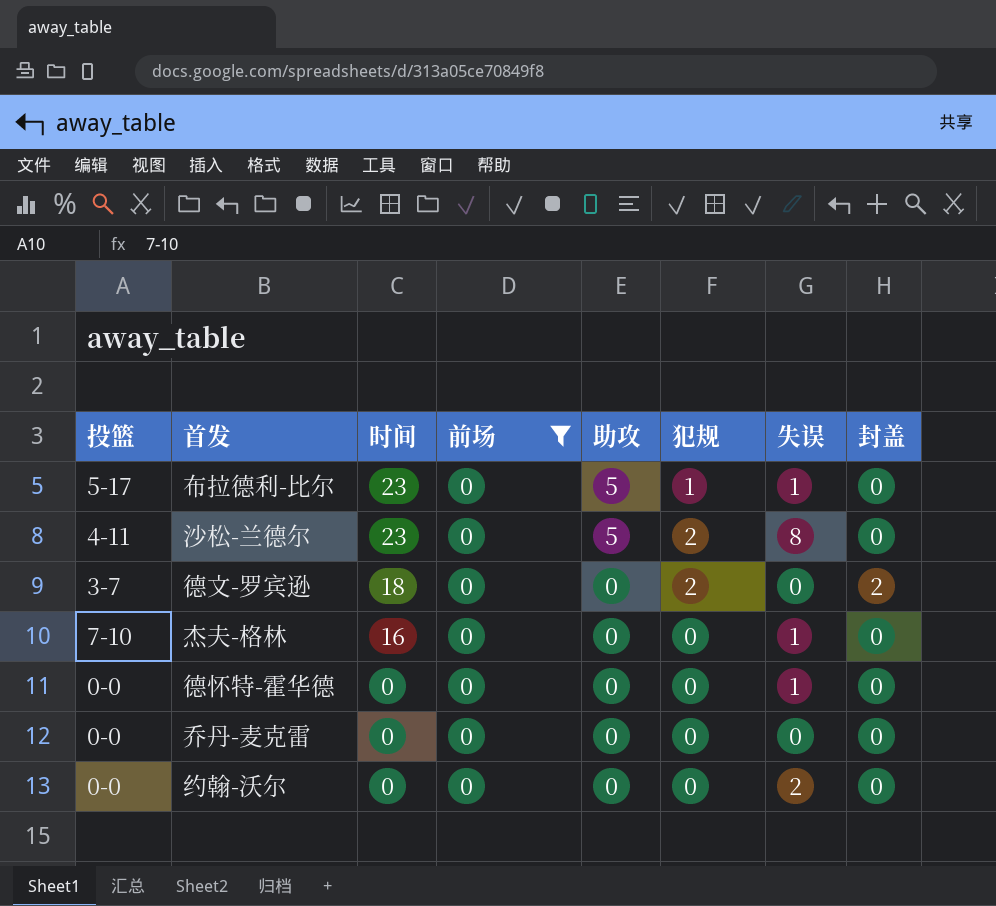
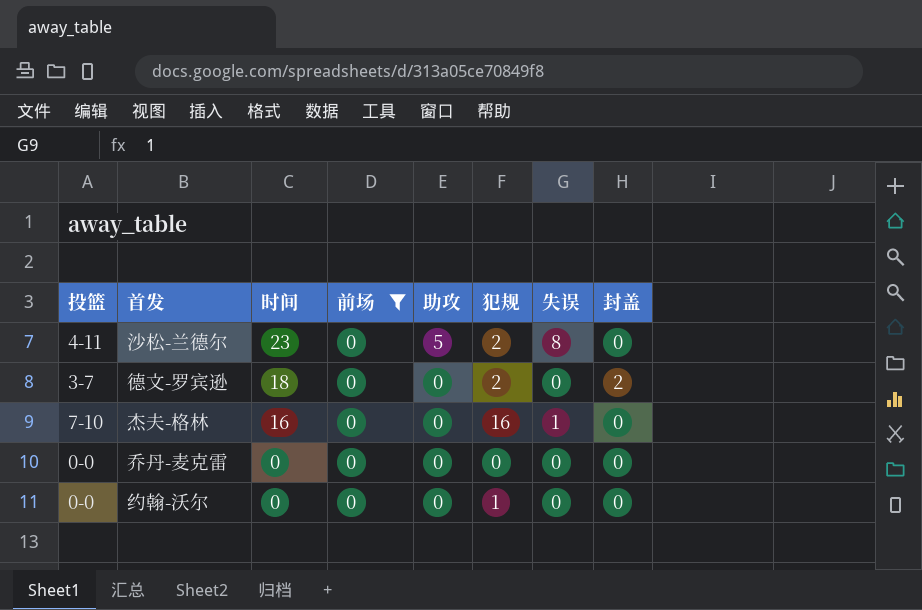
row 布拉德利-比尔: 5-17 | 23 | 0 | 5 | 1 | 1 | 0 -> none
row 德怀特-霍华德: 0-0 | 0 | 0 | 0 | 0 | 1 | 0 -> none
杰夫-格林 | 犯规: 0 -> 16
约翰-沃尔 | 犯规: 0 -> 1
约翰-沃尔 | 失误: 2 -> 0

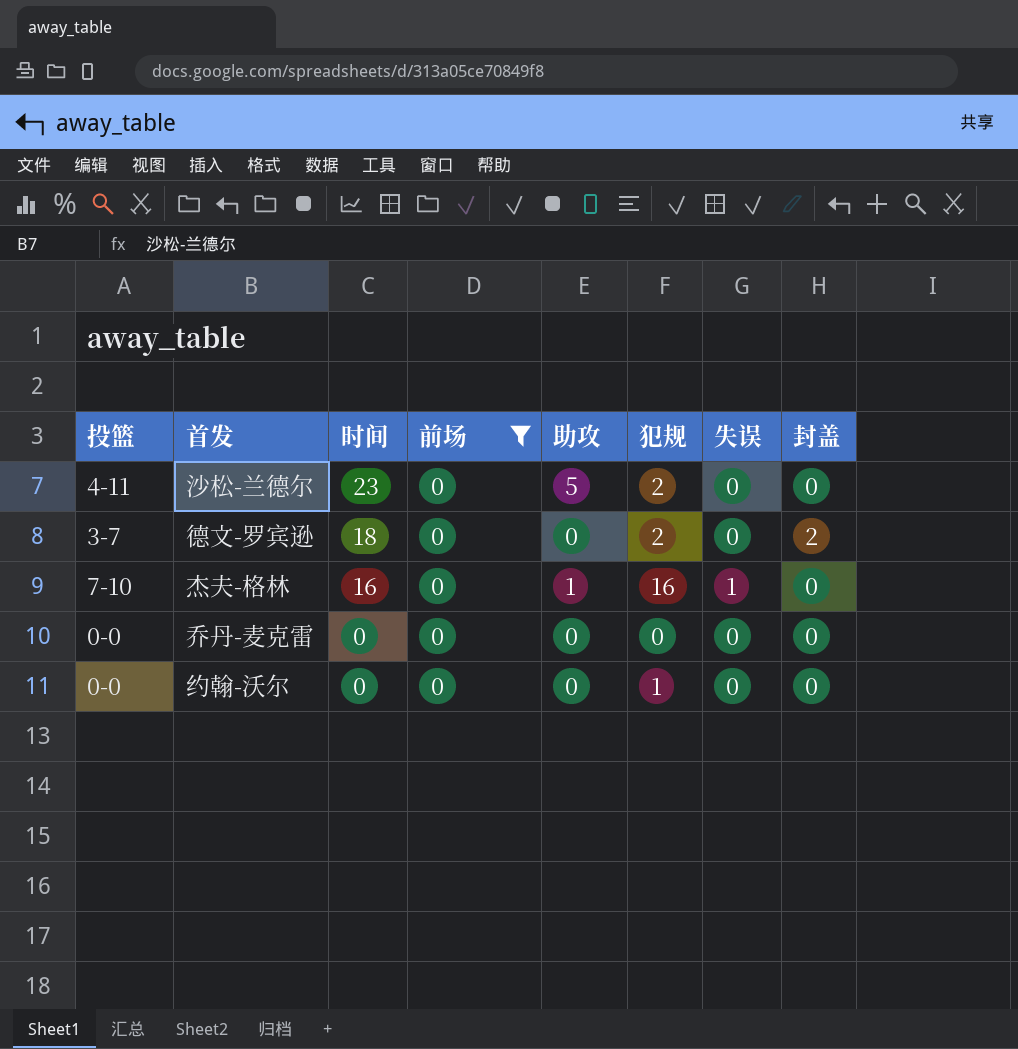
沙松-兰德尔 | 失误: 8 -> 0
杰夫-格林 | 助攻: 0 -> 1

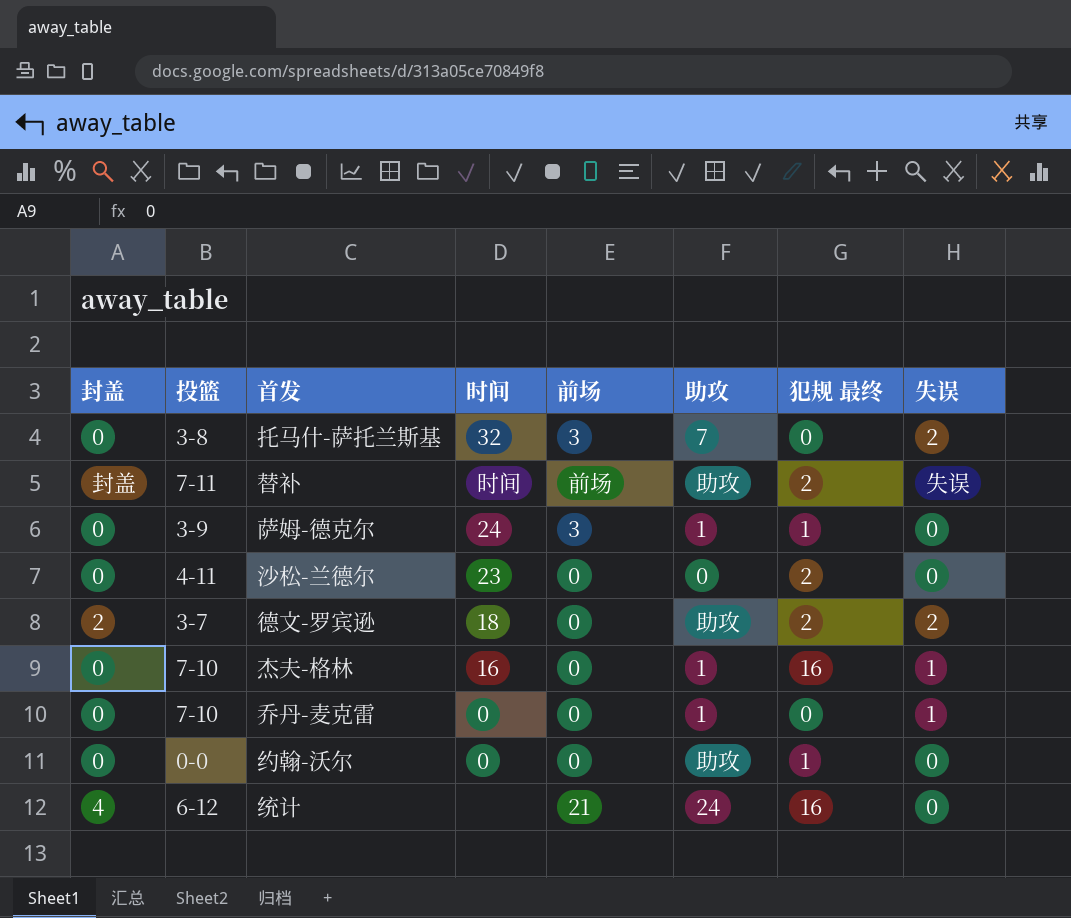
filter: 前场 = 0 -> none
column 封盖 | position: 8 -> 1
column name: 犯规 -> 犯规 最终
沙松-兰德尔 | 助攻: 5 -> 0
德文-罗宾逊 | 助攻: 0 -> 助攻
德文-罗宾逊 | 失误: 0 -> 2
乔丹-麦克雷 | 投篮: 0-0 -> 7-10
乔丹-麦克雷 | 助攻: 0 -> 1
乔丹-麦克雷 | 失误: 0 -> 1
约翰-沃尔 | 助攻: 0 -> 助攻

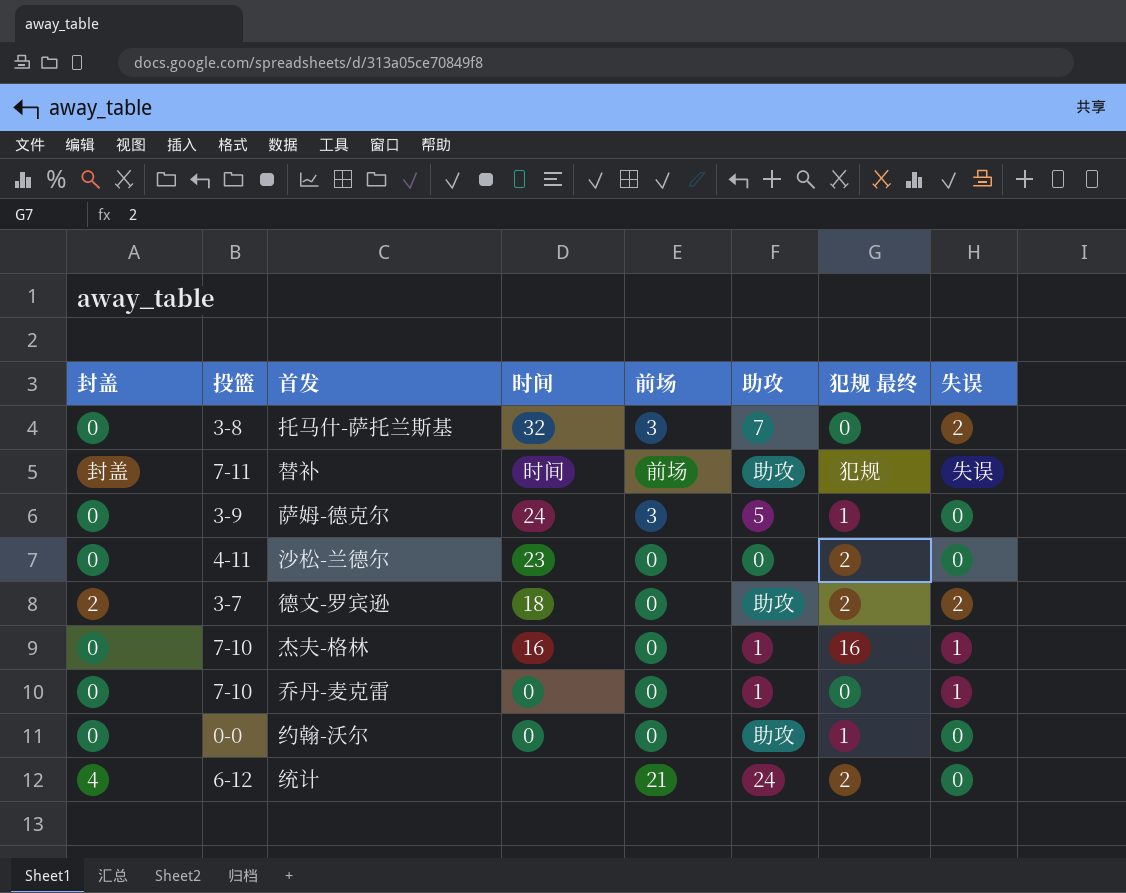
替补 | 犯规 最终: 2 -> 犯规
萨姆-德克尔 | 助攻: 1 -> 5
统计 | 犯规 最终: 16 -> 2

